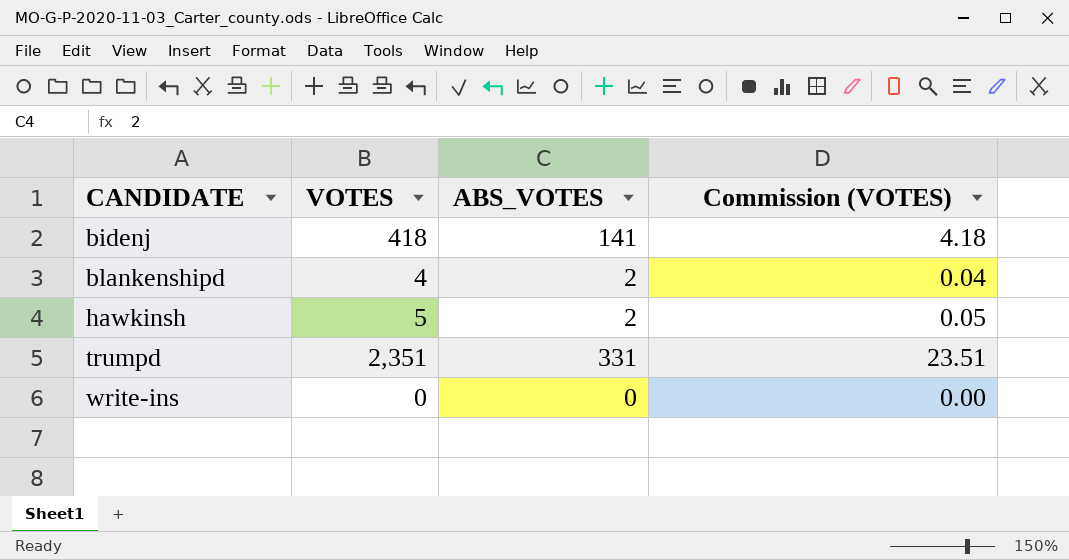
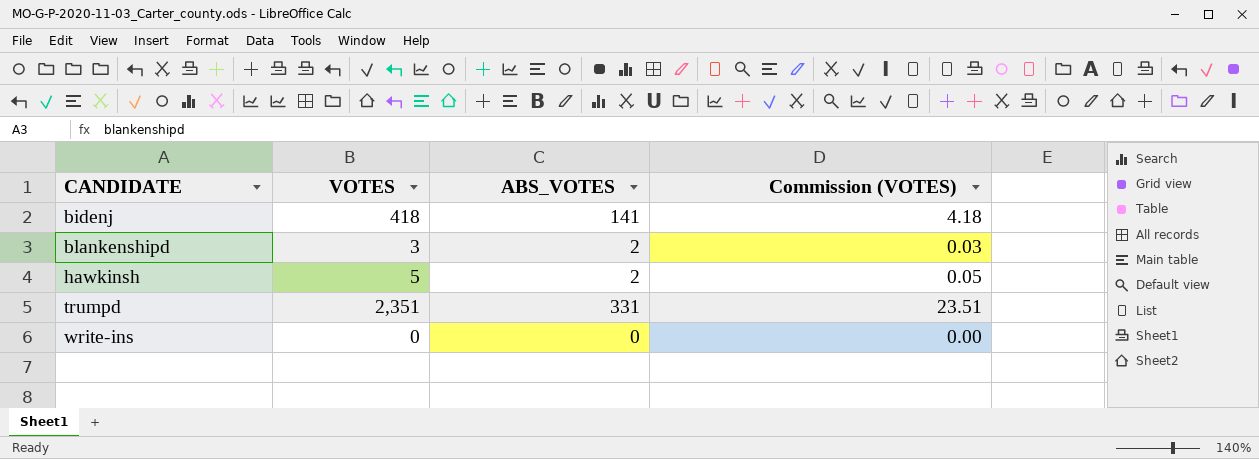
blankenshipd | VOTES: 4 -> 3
blankenshipd | Commission (VOTES): 0.04 -> 0.03

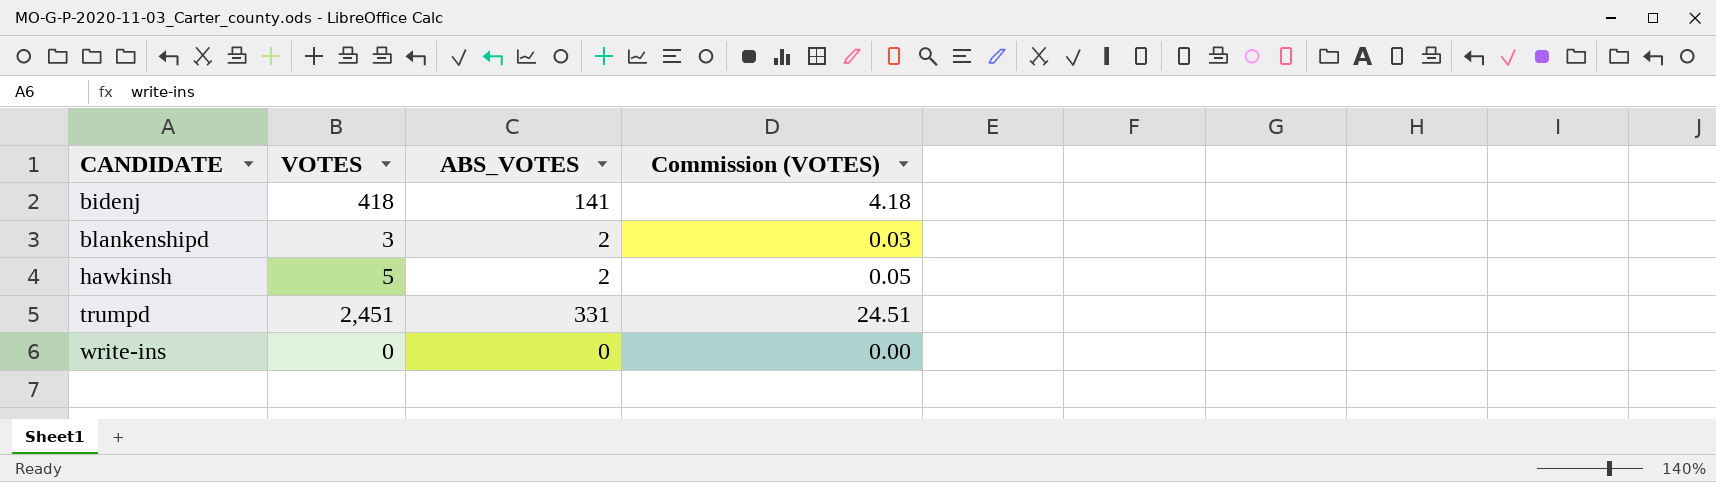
trumpd | VOTES: 2,351 -> 2,451
trumpd | Commission (VOTES): 23.51 -> 24.51

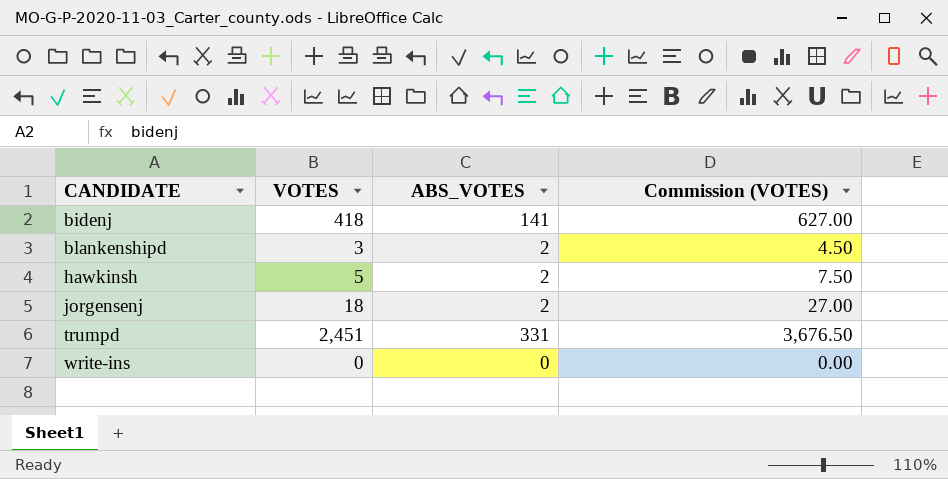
column Commission (VOTES) | formula: [VOTES] * 0.01 -> [VOTES] * 1.5
row jorgensenj: none -> 18 | 2 | 27.00

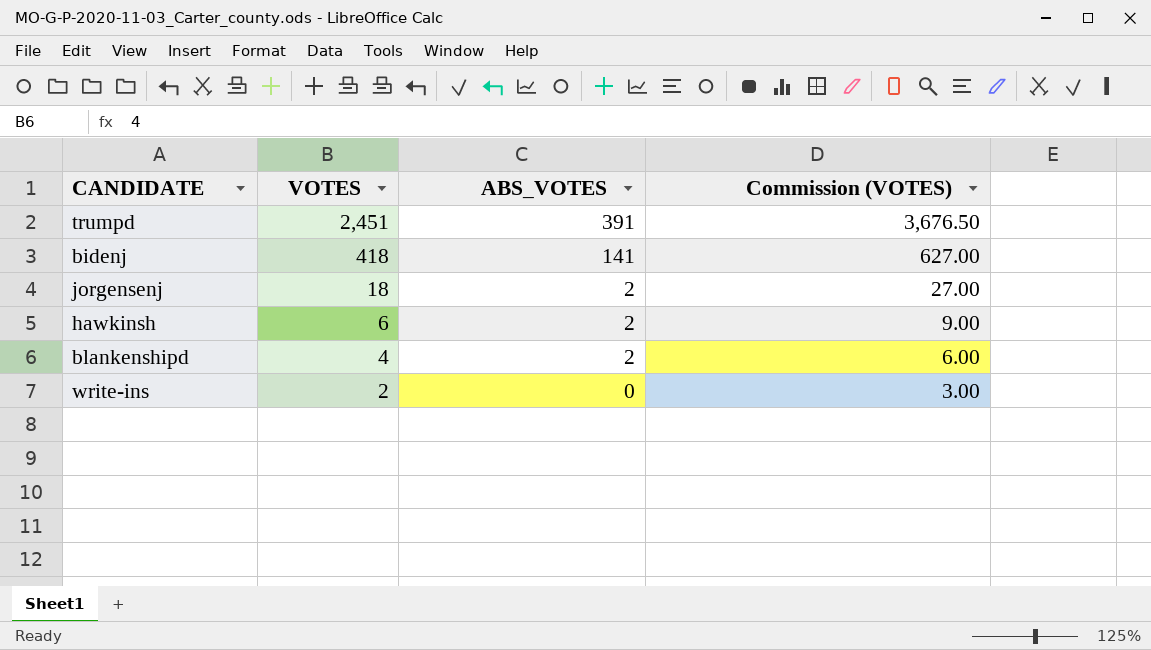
row order: CANDIDATE ascending -> VOTES descending
trumpd | ABS_VOTES: 331 -> 391
hawkinsh | VOTES: 5 -> 6
hawkinsh | Commission (VOTES): 7.50 -> 9.00
blankenshipd | VOTES: 3 -> 4
blankenshipd | Commission (VOTES): 4.50 -> 6.00
write-ins | VOTES: 0 -> 2
write-ins | Commission (VOTES): 0.00 -> 3.00

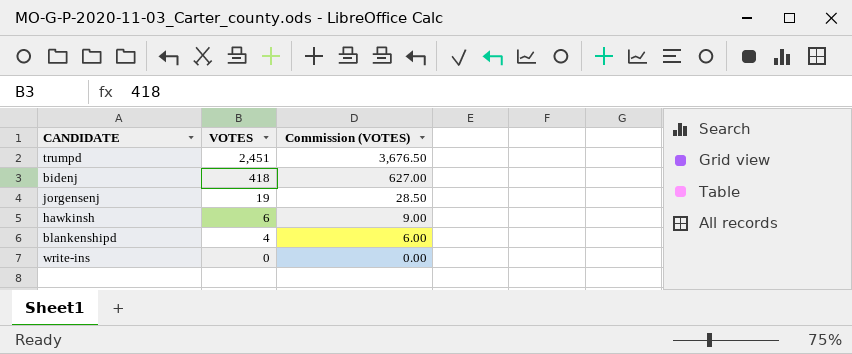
column ABS_VOTES | position: 3 -> none
jorgensenj | VOTES: 18 -> 19
jorgensenj | Commission (VOTES): 27.00 -> 28.50
write-ins | VOTES: 2 -> 0
write-ins | Commission (VOTES): 3.00 -> 0.00

